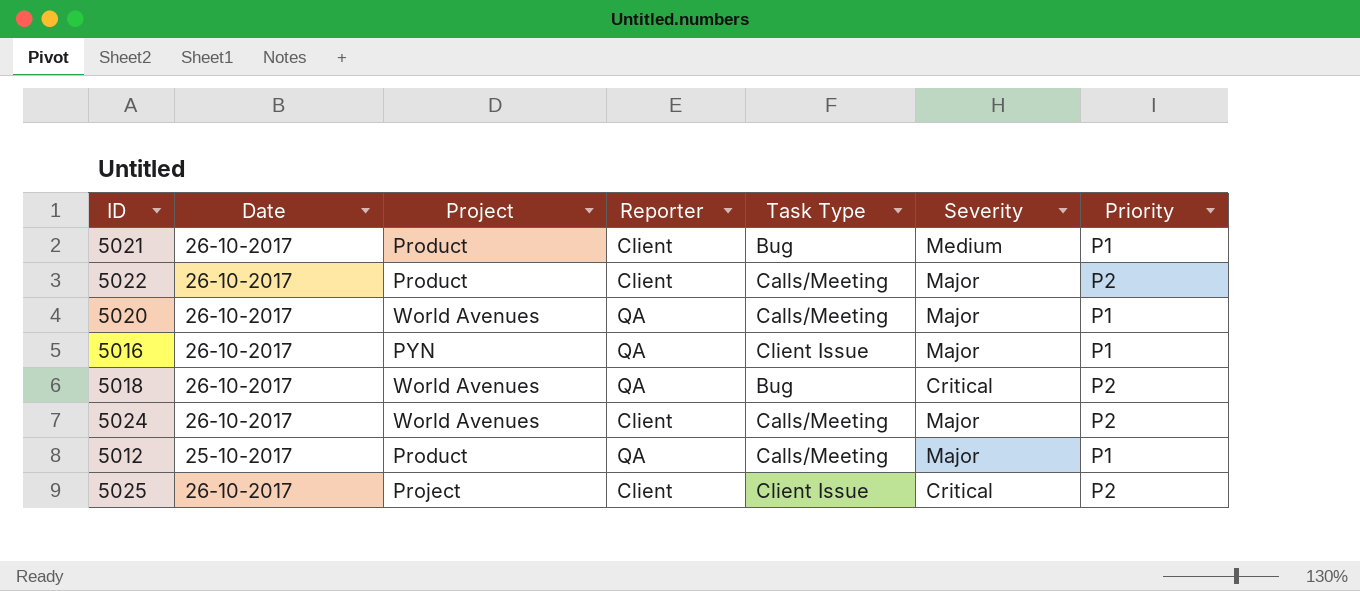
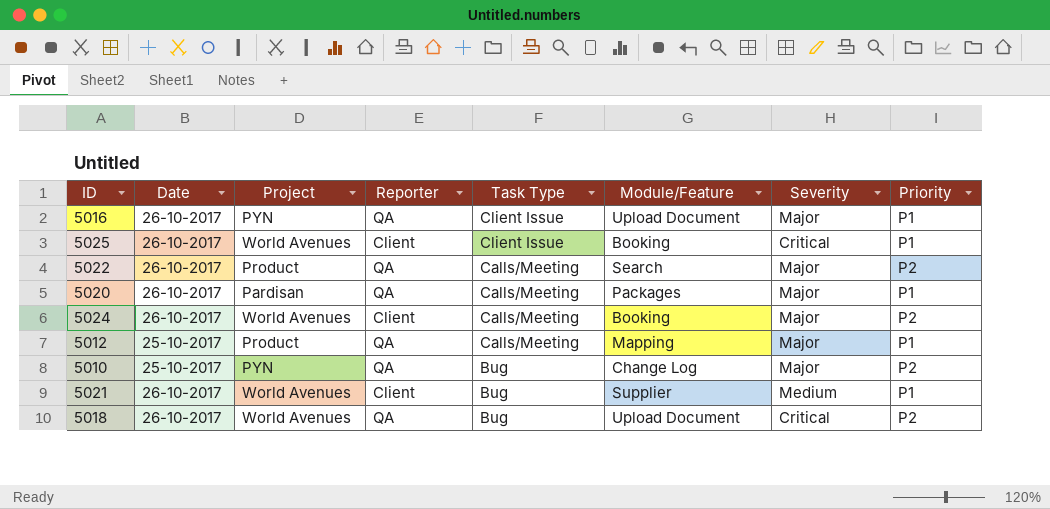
row order: none -> Task Type descending
column Module/Feature | position: none -> 6
5025 | Project: Project -> World Avenues
5025 | Priority: P2 -> P1
5022 | Reporter: Client -> QA
5020 | Project: World Avenues -> Pardisan
row 5010: none -> 25-10-2017 | PYN | QA | Bug | Change Log | Major | P2
5021 | Project: Product -> World Avenues

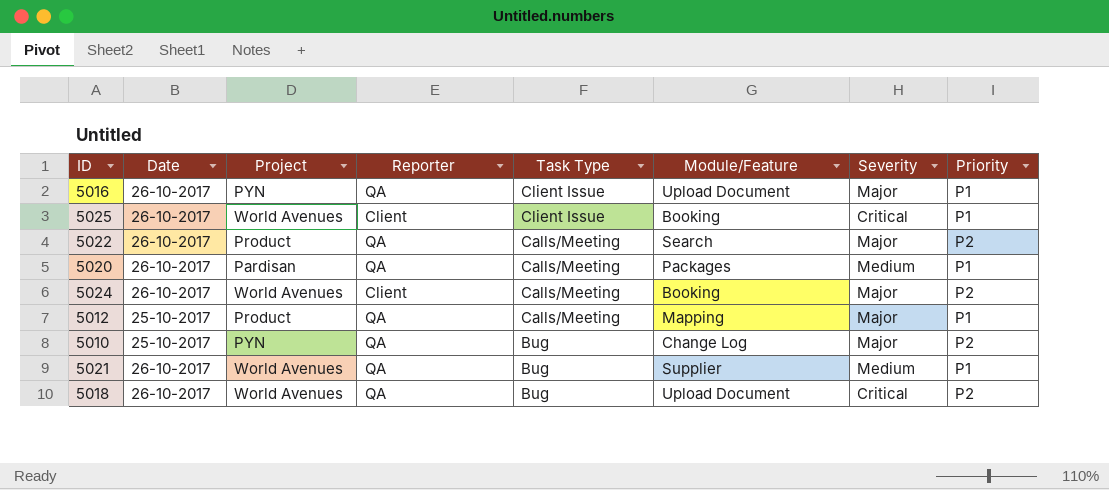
5020 | Severity: Major -> Medium
5021 | Reporter: Client -> QA

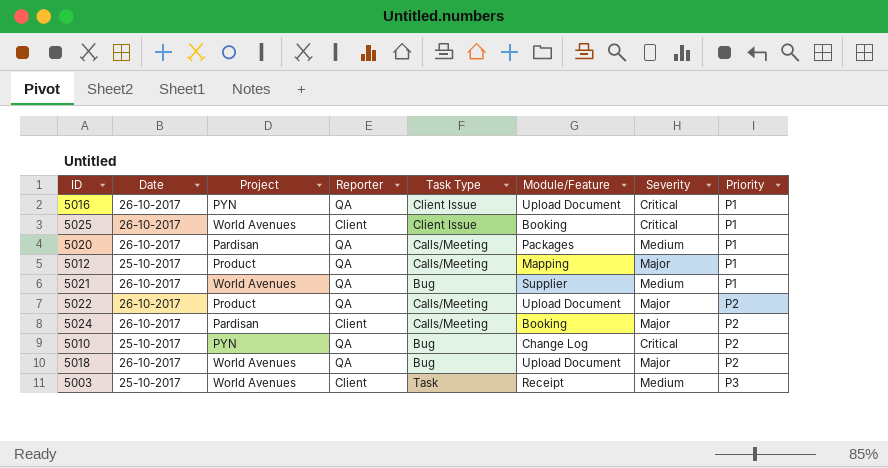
row order: Task Type descending -> Priority ascending
5016 | Severity: Major -> Critical
5022 | Module/Feature: Search -> Upload Document
5024 | Project: World Avenues -> Pardisan
5010 | Severity: Major -> Critical
5018 | Severity: Critical -> Major
row 5003: none -> 25-10-2017 | World Avenues | Client | Task | Receipt | Medium | P3

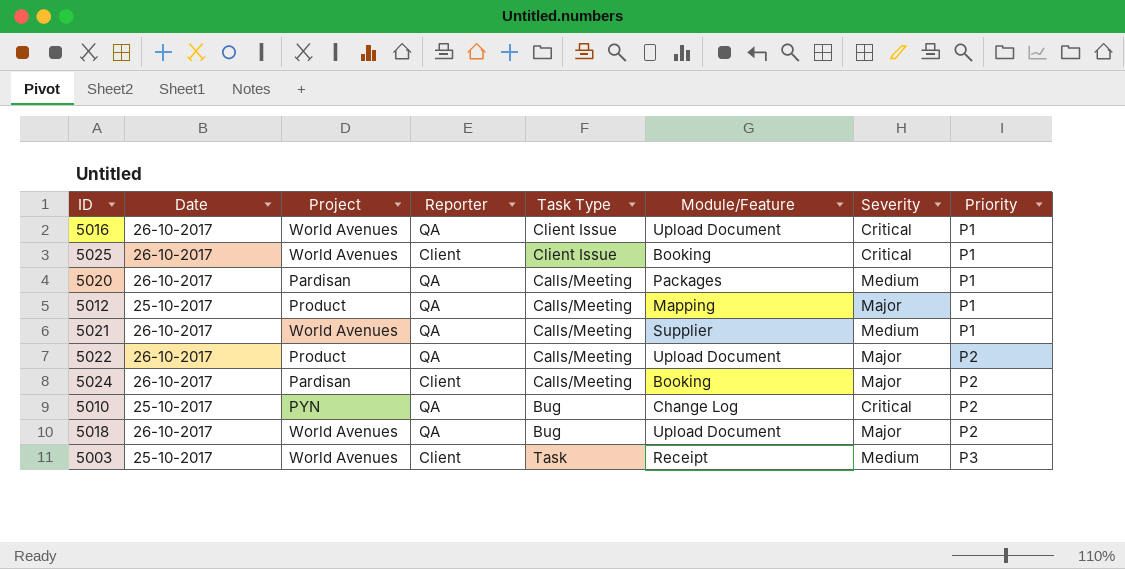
5016 | Project: PYN -> World Avenues
5021 | Task Type: Bug -> Calls/Meeting

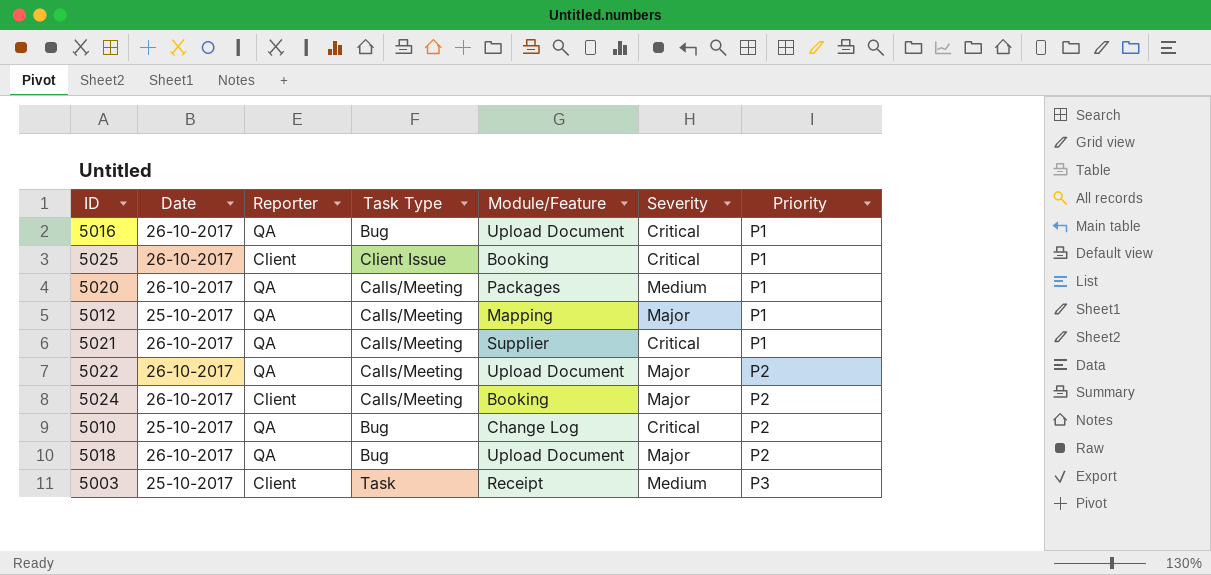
column Project | position: 3 -> none
5016 | Task Type: Client Issue -> Bug
5021 | Severity: Medium -> Critical

